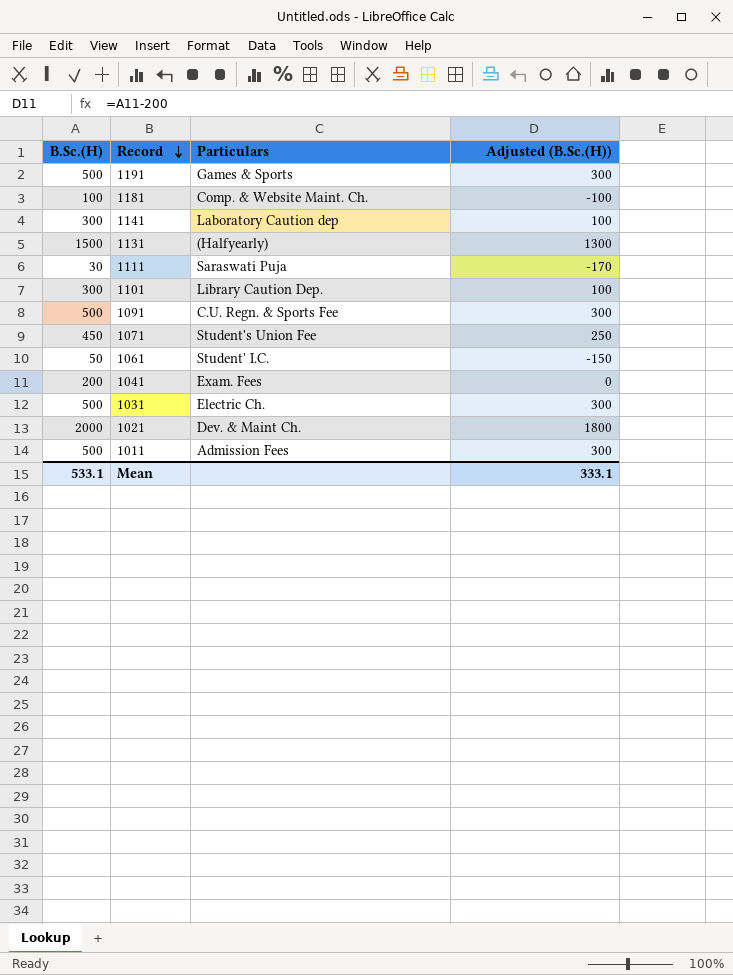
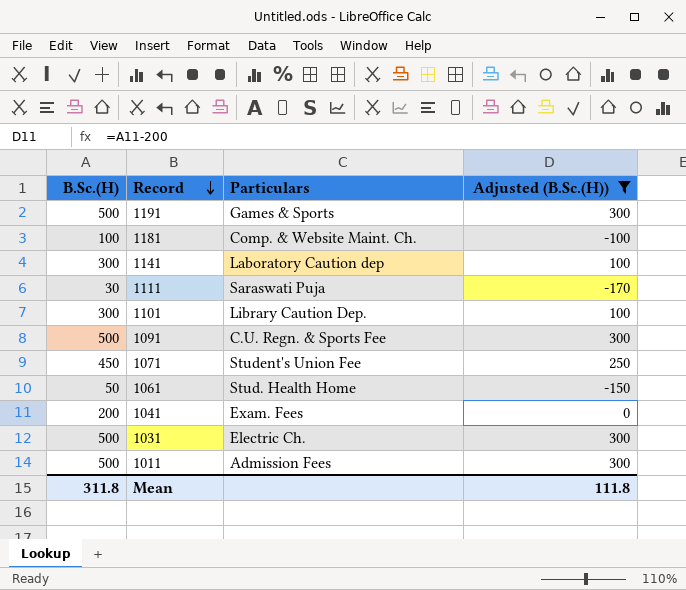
filter: none -> Adjusted (B.Sc.(H)) <= 300
1061 | Particulars: Student' I.C. -> Stud. Health Home
Mean | B.Sc.(H): 533.1 -> 311.8
Mean | Adjusted (B.Sc.(H)): 333.1 -> 111.8

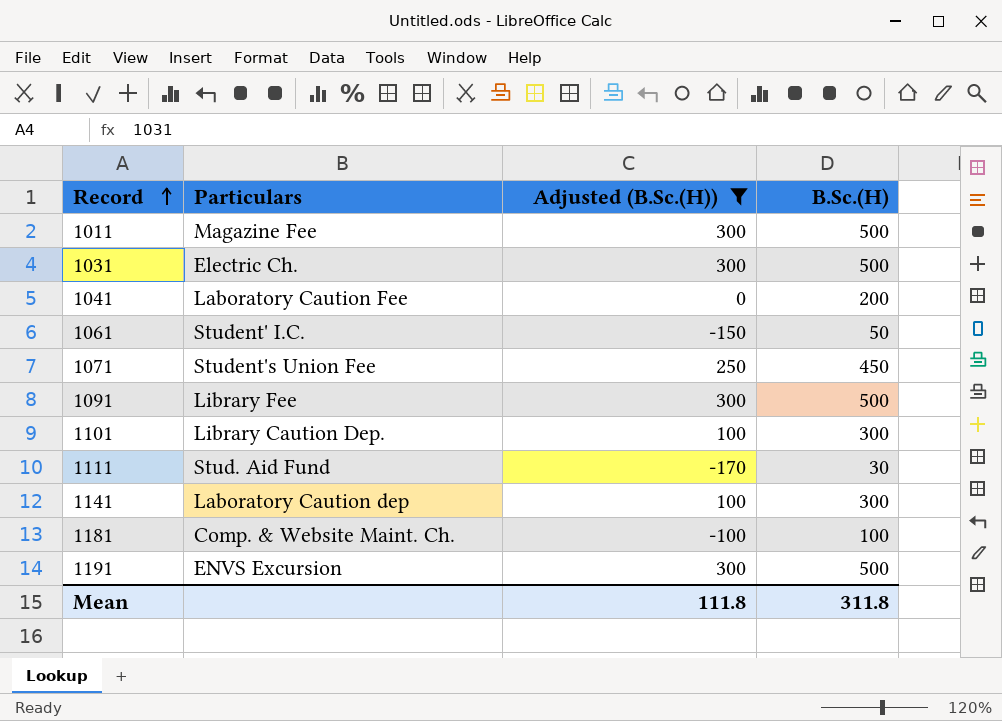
row order: Record descending -> Record ascending
column B.Sc.(H) | position: 1 -> 4
1011 | Particulars: Admission Fees -> Magazine Fee
1041 | Particulars: Exam. Fees -> Laboratory Caution Fee
1061 | Particulars: Stud. Health Home -> Student' I.C.
1091 | Particulars: C.U. Regn. & Sports Fee -> Library Fee
1111 | Particulars: Saraswati Puja -> Stud. Aid Fund
1191 | Particulars: Games & Sports -> ENVS Excursion

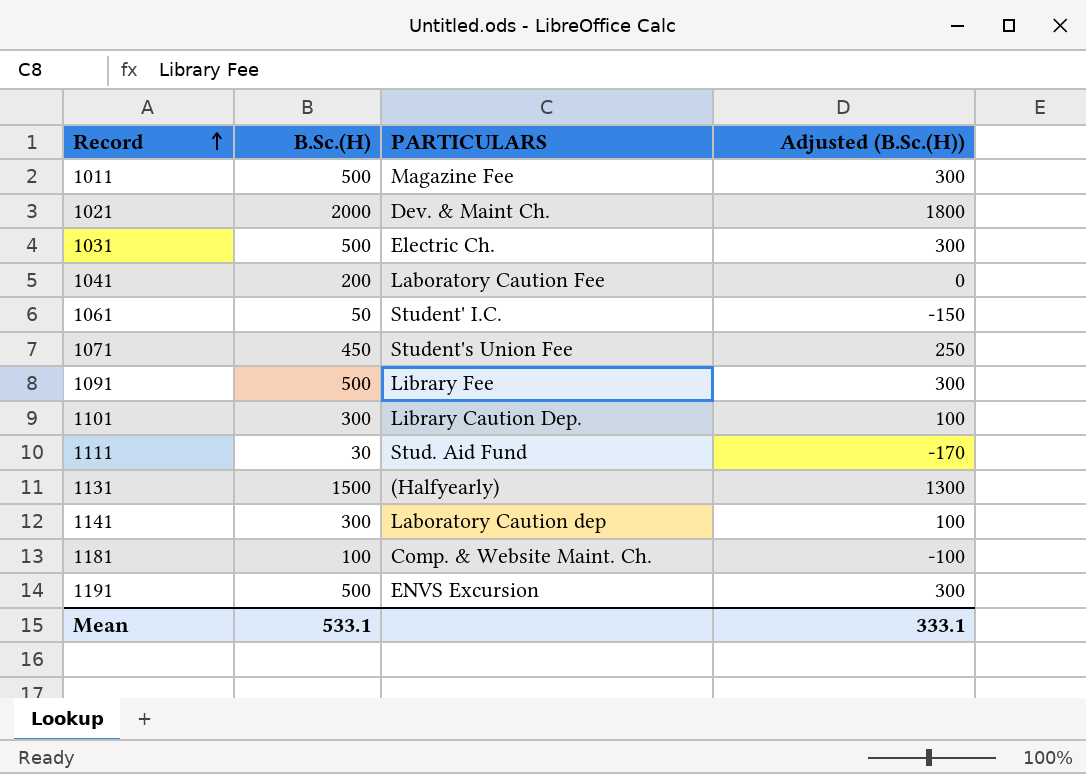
filter: Adjusted (B.Sc.(H)) <= 300 -> none
column B.Sc.(H) | position: 4 -> 2
column name: Particulars -> PARTICULARS
Mean | B.Sc.(H): 311.8 -> 533.1
Mean | Adjusted (B.Sc.(H)): 111.8 -> 333.1

